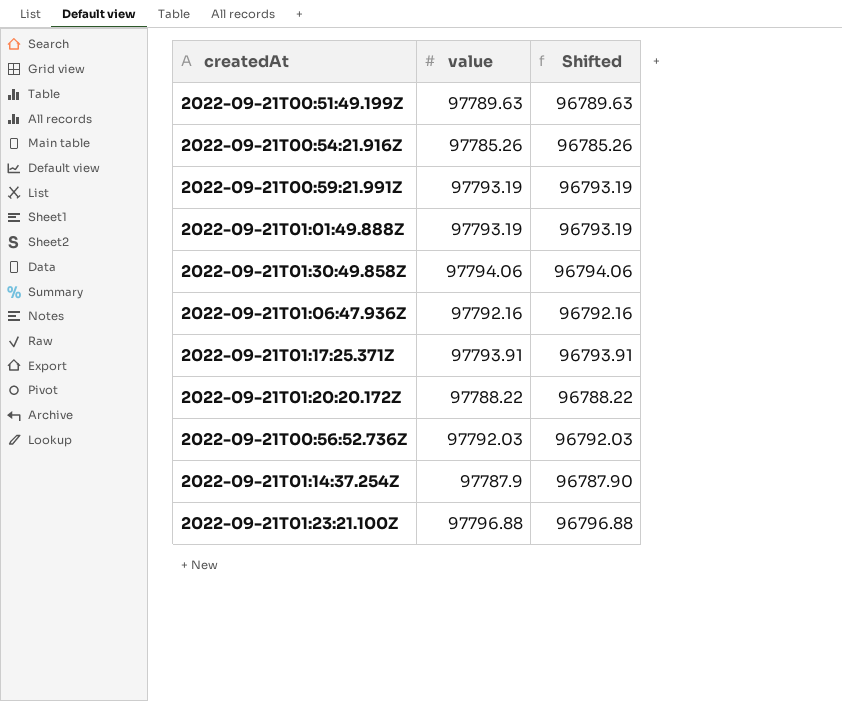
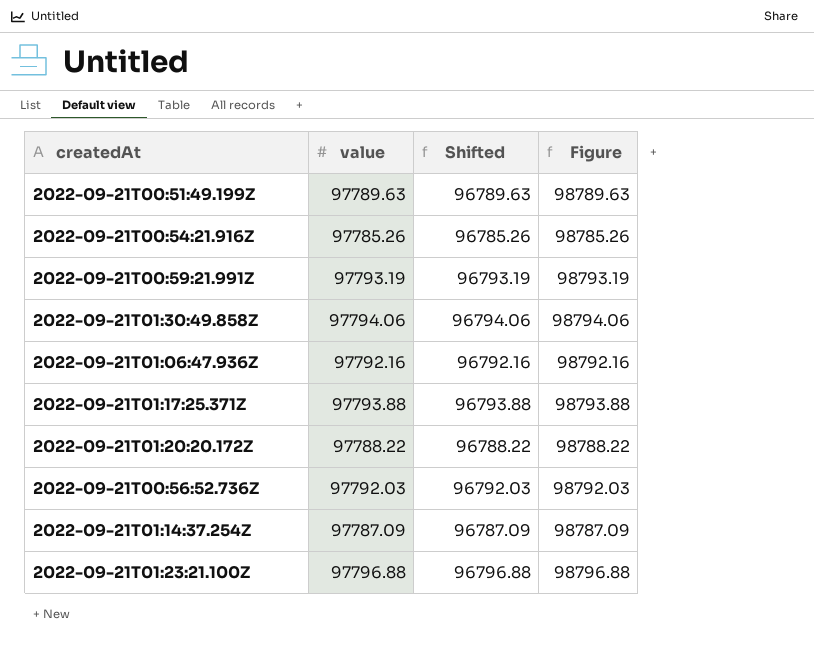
column Figure | formula: none -> [value] + 1000
row 2022-09-21T01:01:49.888Z: 97793.19 | 96793.19 -> none
2022-09-21T01:17:25.371Z | value: 97793.91 -> 97793.88
2022-09-21T01:17:25.371Z | Shifted: 96793.91 -> 96793.88
2022-09-21T01:14:37.254Z | value: 97787.9 -> 97787.09
2022-09-21T01:14:37.254Z | Shifted: 96787.90 -> 96787.09

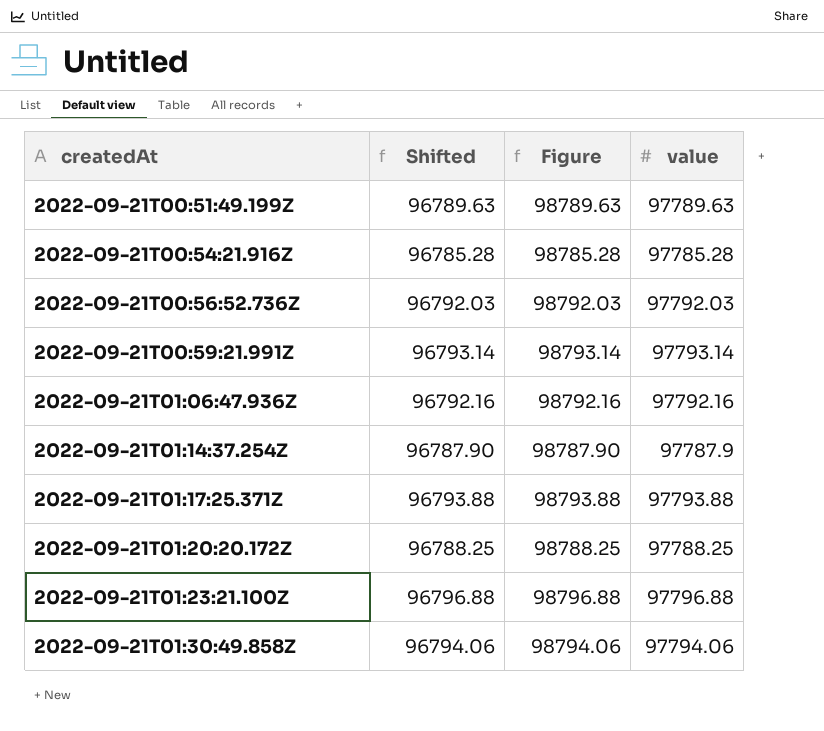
row order: none -> createdAt ascending
column value | position: 2 -> 4
2022-09-21T00:54:21.916Z | Shifted: 96785.26 -> 96785.28
2022-09-21T00:54:21.916Z | Figure: 98785.26 -> 98785.28
2022-09-21T00:54:21.916Z | value: 97785.26 -> 97785.28
2022-09-21T00:59:21.991Z | Shifted: 96793.19 -> 96793.14
2022-09-21T00:59:21.991Z | Figure: 98793.19 -> 98793.14
2022-09-21T00:59:21.991Z | value: 97793.19 -> 97793.14
2022-09-21T01:14:37.254Z | Shifted: 96787.09 -> 96787.90
2022-09-21T01:14:37.254Z | Figure: 98787.09 -> 98787.90
2022-09-21T01:14:37.254Z | value: 97787.09 -> 97787.9
2022-09-21T01:20:20.172Z | Shifted: 96788.22 -> 96788.25
2022-09-21T01:20:20.172Z | Figure: 98788.22 -> 98788.25
2022-09-21T01:20:20.172Z | value: 97788.22 -> 97788.25

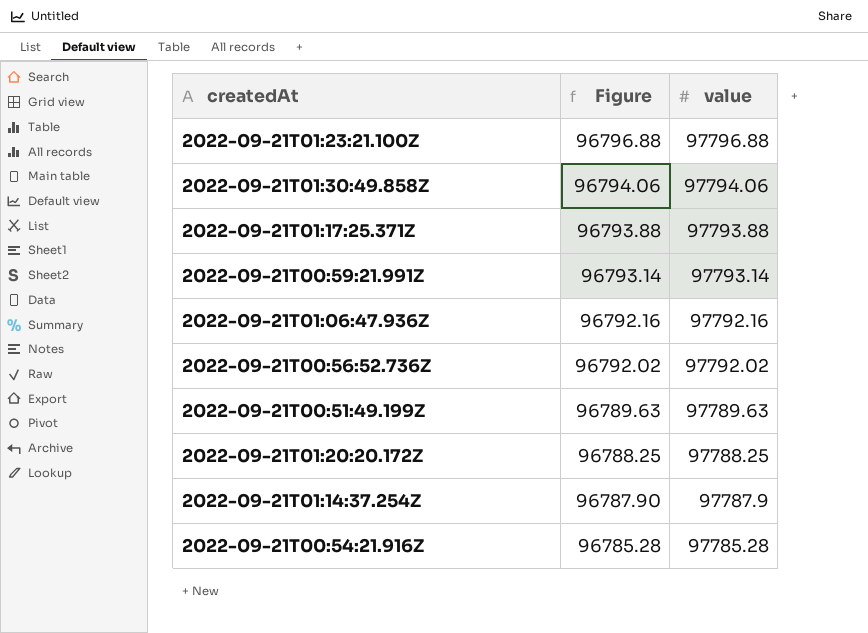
row order: createdAt ascending -> Figure descending
column Shifted | formula: [value] - 1000 -> none
column Figure | formula: [value] + 1000 -> [value] - 1000
2022-09-21T00:56:52.736Z | value: 97792.03 -> 97792.02

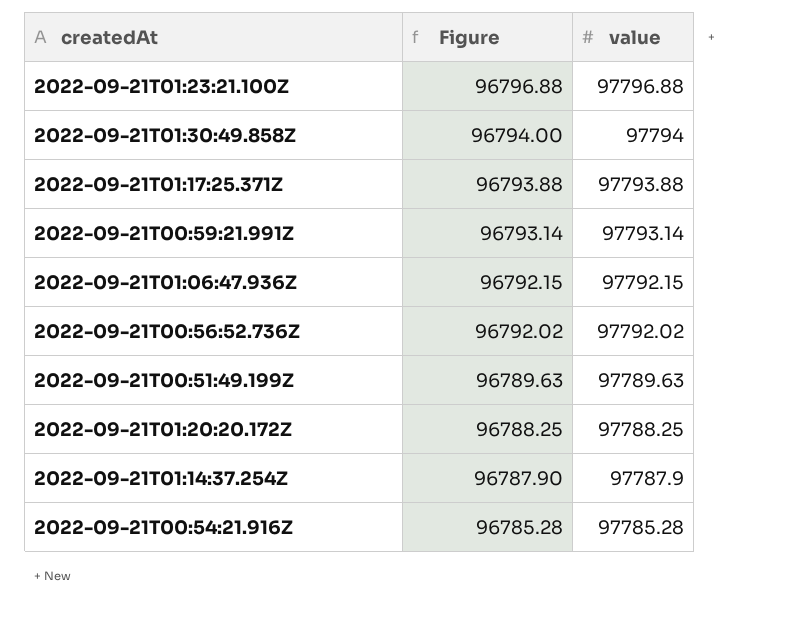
2022-09-21T01:30:49.858Z | Figure: 96794.06 -> 96794.00
2022-09-21T01:30:49.858Z | value: 97794.06 -> 97794
2022-09-21T01:06:47.936Z | Figure: 96792.16 -> 96792.15
2022-09-21T01:06:47.936Z | value: 97792.16 -> 97792.15

